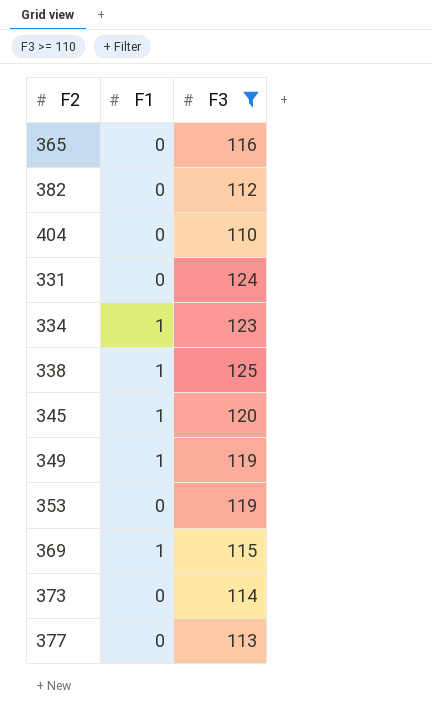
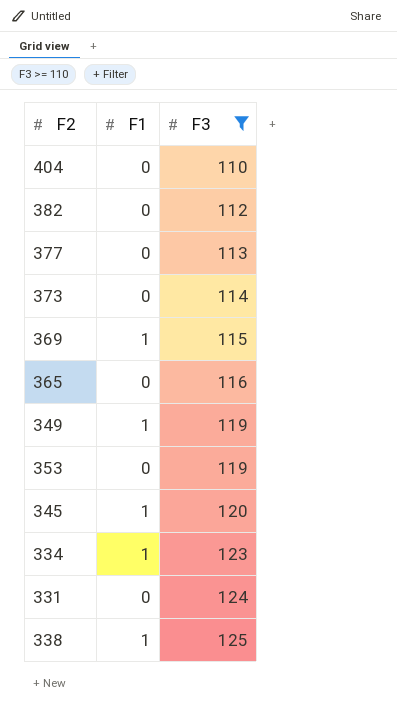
row order: none -> F3 ascending

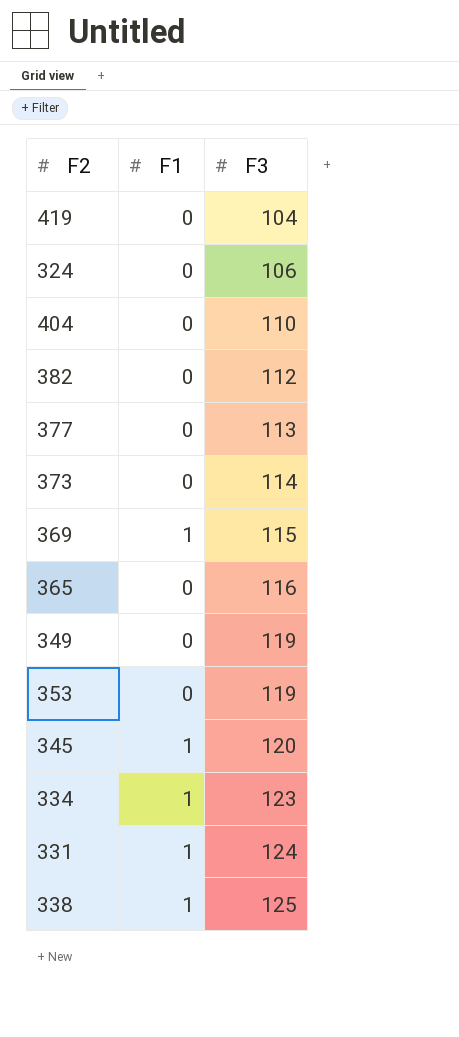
filter: F3 >= 110 -> none
349 | F1: 1 -> 0
331 | F1: 0 -> 1

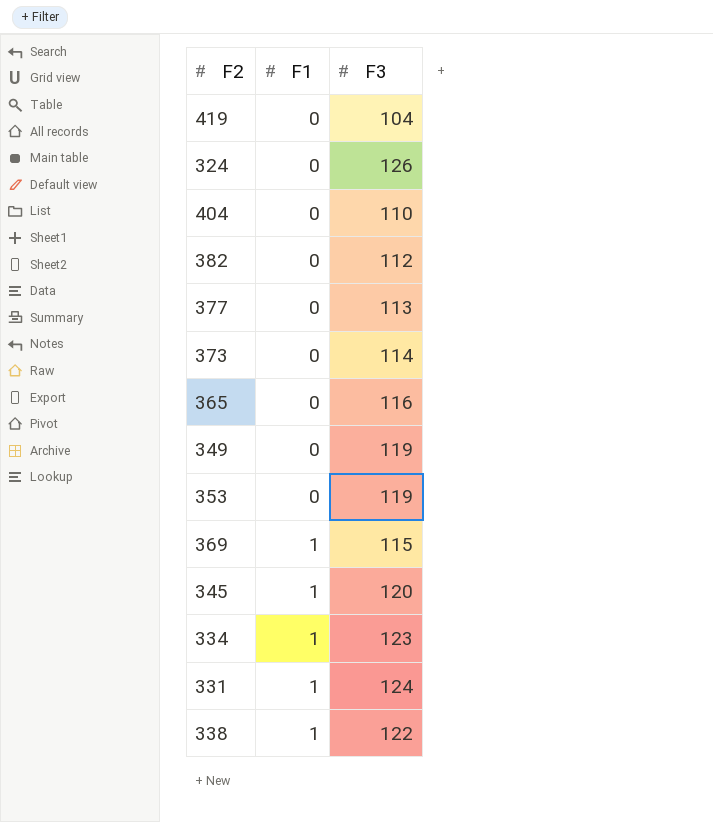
row order: F3 ascending -> F1 ascending
324 | F3: 106 -> 126
338 | F3: 125 -> 122

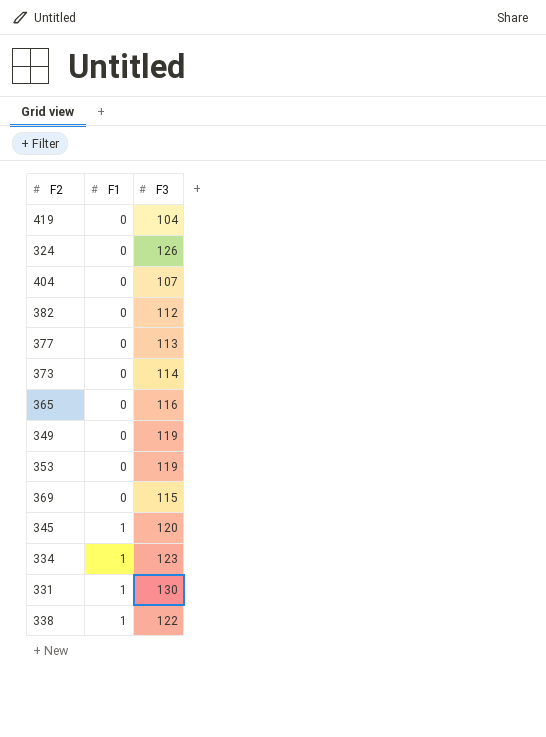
404 | F3: 110 -> 107
369 | F1: 1 -> 0
331 | F3: 124 -> 130

